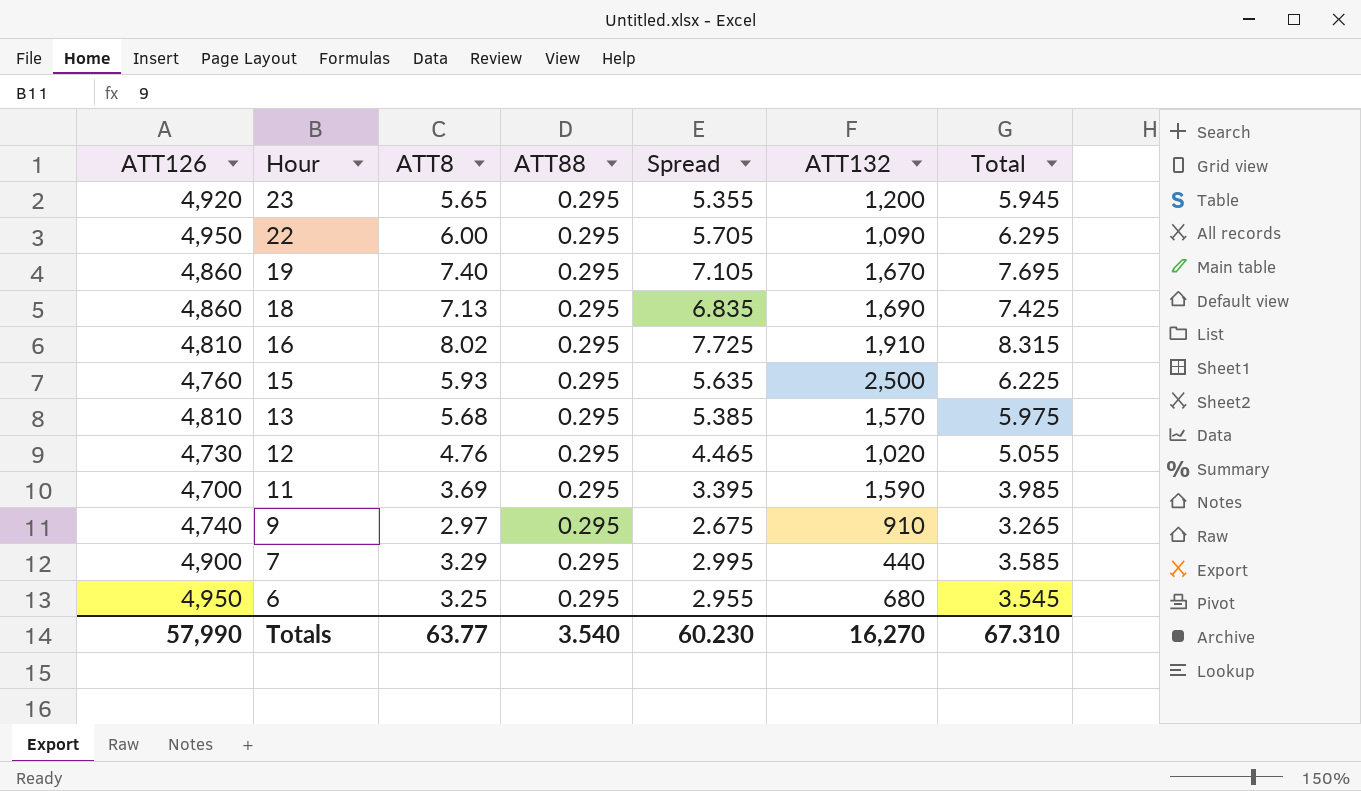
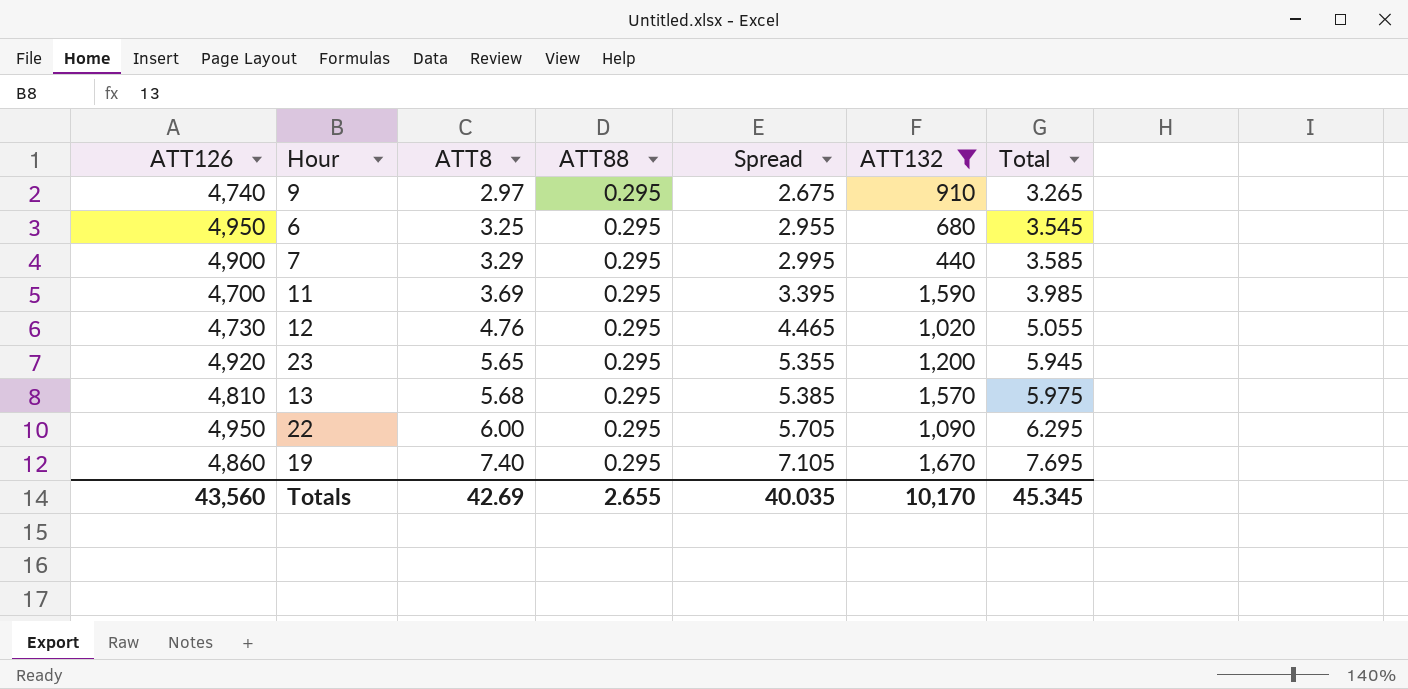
filter: none -> ATT132 <= 1,670
row order: Hour descending -> ATT8 ascending
Totals | ATT126: 57,990 -> 43,560
Totals | ATT8: 63.77 -> 42.69
Totals | ATT88: 3.540 -> 2.655
Totals | Spread: 60.230 -> 40.035
Totals | ATT132: 16,270 -> 10,170
Totals | Total: 67.310 -> 45.345

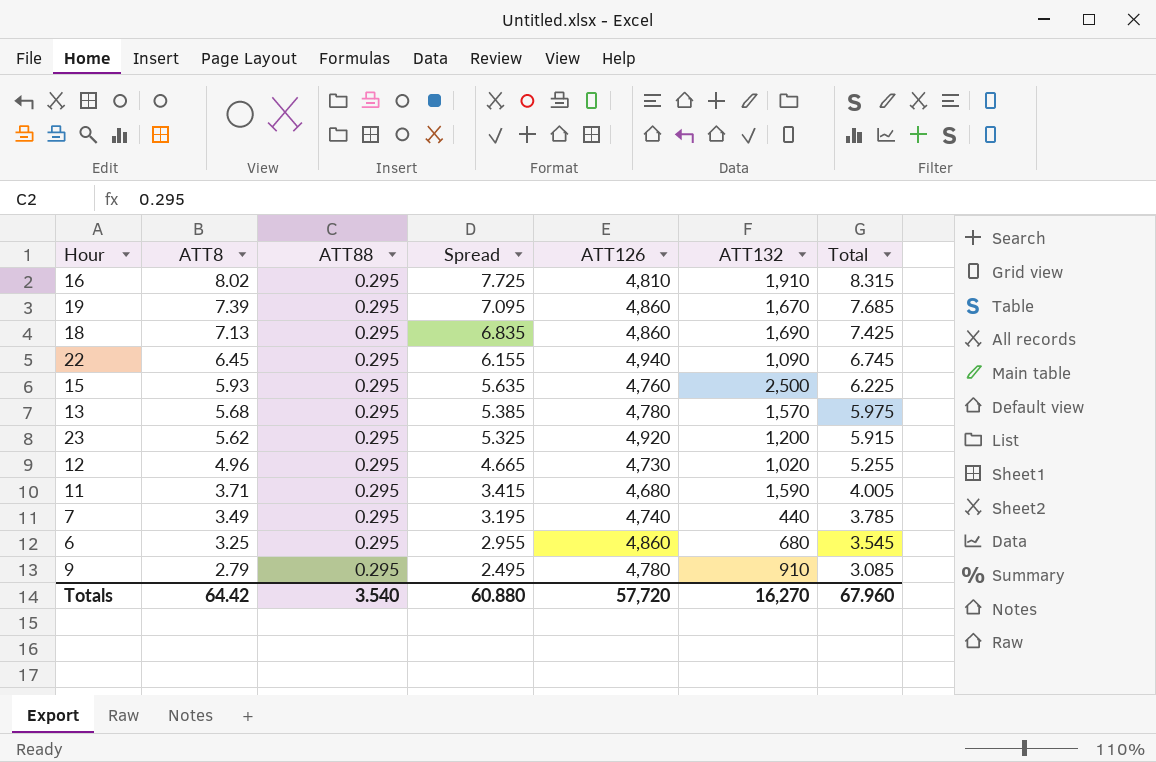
filter: ATT132 <= 1,670 -> none
row order: ATT8 ascending -> ATT8 descending
column ATT126 | position: 1 -> 5
19 | ATT8: 7.40 -> 7.39
19 | Spread: 7.105 -> 7.095
19 | Total: 7.695 -> 7.685
22 | ATT8: 6.00 -> 6.45
22 | Spread: 5.705 -> 6.155
22 | ATT126: 4,950 -> 4,940
22 | Total: 6.295 -> 6.745
13 | ATT126: 4,810 -> 4,780
23 | ATT8: 5.65 -> 5.62
23 | Spread: 5.355 -> 5.325
23 | Total: 5.945 -> 5.915
12 | ATT8: 4.76 -> 4.96
12 | Spread: 4.465 -> 4.665
12 | Total: 5.055 -> 5.255
11 | ATT8: 3.69 -> 3.71
11 | Spread: 3.395 -> 3.415
11 | ATT126: 4,700 -> 4,680
11 | Total: 3.985 -> 4.005
7 | ATT8: 3.29 -> 3.49
7 | Spread: 2.995 -> 3.195
7 | ATT126: 4,900 -> 4,740
7 | Total: 3.585 -> 3.785
6 | ATT126: 4,950 -> 4,860
9 | ATT8: 2.97 -> 2.79
9 | Spread: 2.675 -> 2.495
9 | ATT126: 4,740 -> 4,780
9 | Total: 3.265 -> 3.085
Totals | ATT8: 42.69 -> 64.42
Totals | ATT88: 2.655 -> 3.540
Totals | Spread: 40.035 -> 60.880
Totals | ATT126: 43,560 -> 57,720
Totals | ATT132: 10,170 -> 16,270
Totals | Total: 45.345 -> 67.960

